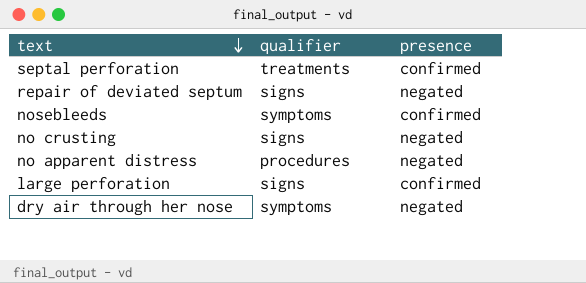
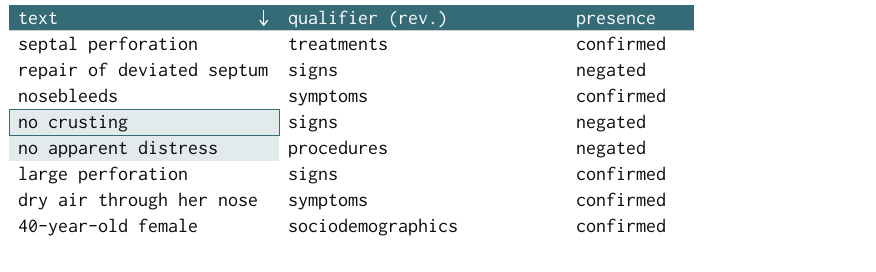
column name: qualifier -> qualifier (rev.)
dry air through her nose | presence: negated -> confirmed
row 40-year-old female: none -> sociodemographics | confirmed

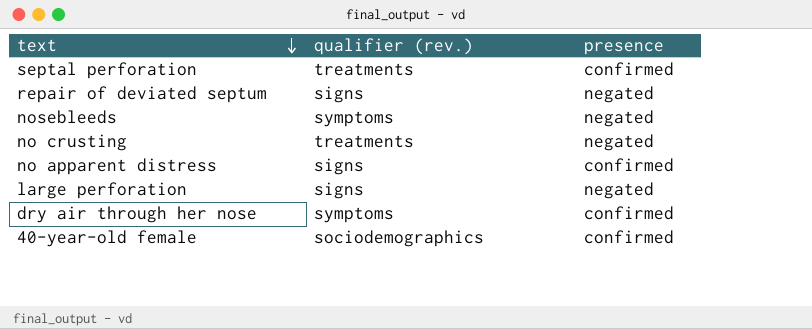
nosebleeds | presence: confirmed -> negated
no crusting | qualifier (rev.): signs -> treatments
no apparent distress | qualifier (rev.): procedures -> signs
no apparent distress | presence: negated -> confirmed
large perforation | presence: confirmed -> negated

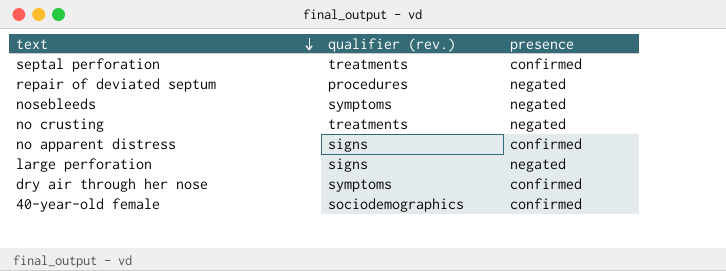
repair of deviated septum | qualifier (rev.): signs -> procedures

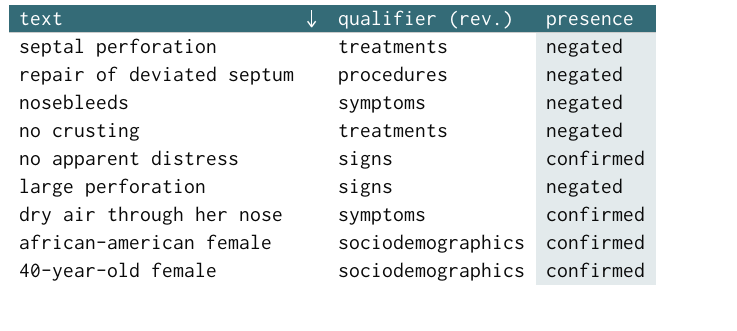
septal perforation | presence: confirmed -> negated
row african-american female: none -> sociodemographics | confirmed

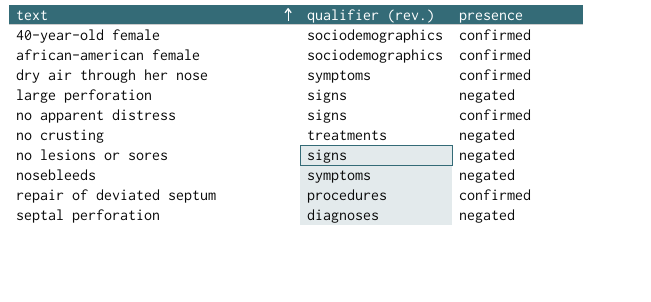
row order: text descending -> text ascending
row no lesions or sores: none -> signs | negated
repair of deviated septum | presence: negated -> confirmed
septal perforation | qualifier (rev.): treatments -> diagnoses

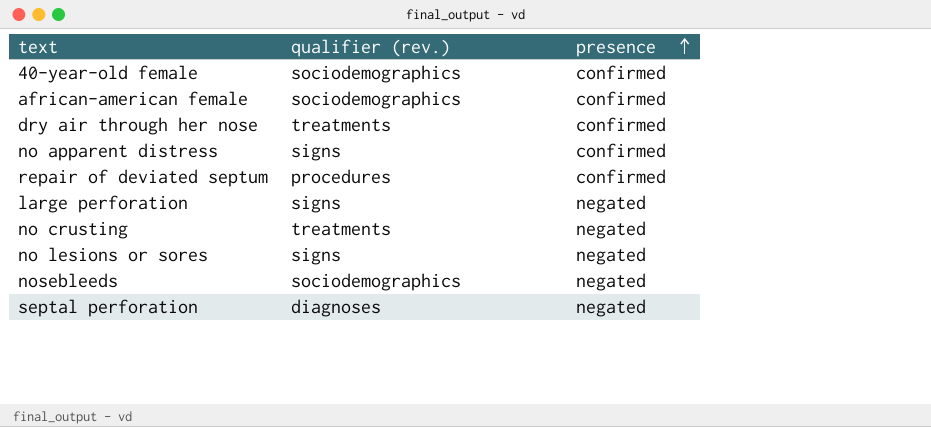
row order: text ascending -> presence ascending
dry air through her nose | qualifier (rev.): symptoms -> treatments
nosebleeds | qualifier (rev.): symptoms -> sociodemographics

